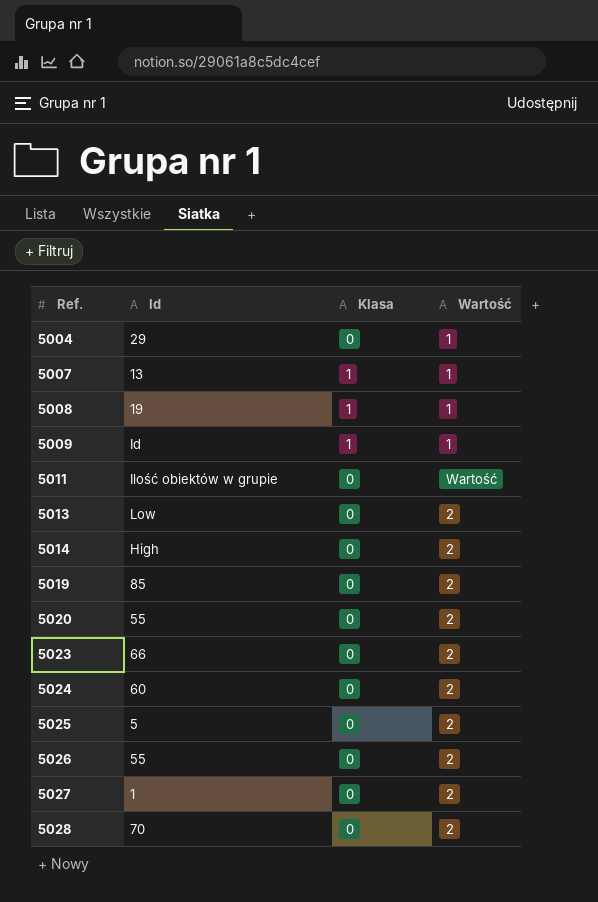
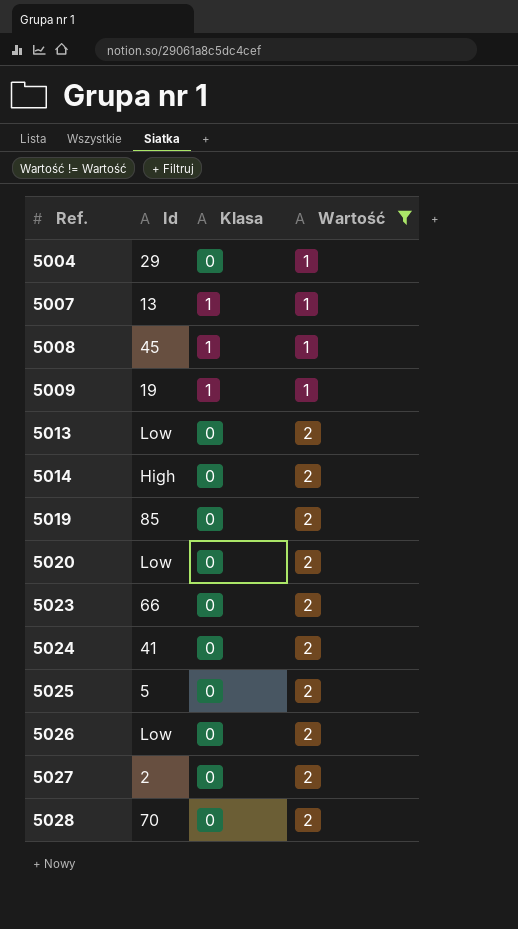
filter: none -> Wartość != Wartość
5008 | Id: 19 -> 45
5009 | Id: Id -> 19
5020 | Id: 55 -> Low
5024 | Id: 60 -> 41
5026 | Id: 55 -> Low
5027 | Id: 1 -> 2

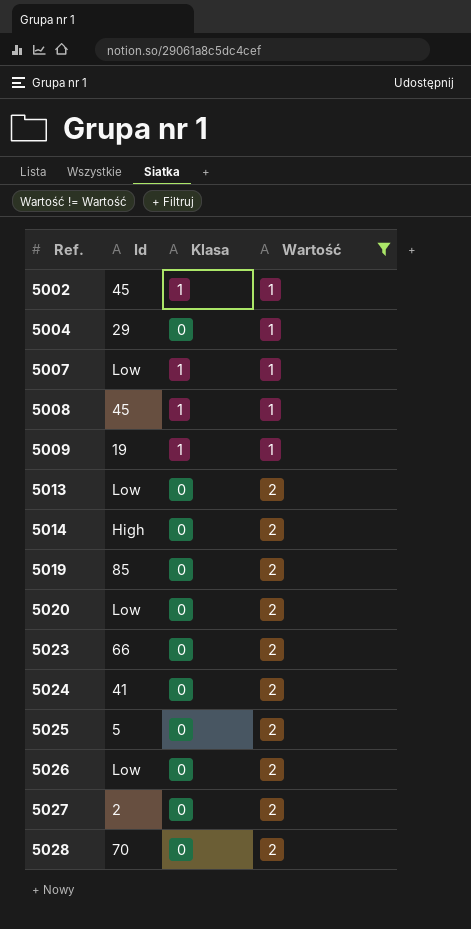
row 5002: none -> 45 | 1 | 1
5007 | Id: 13 -> Low

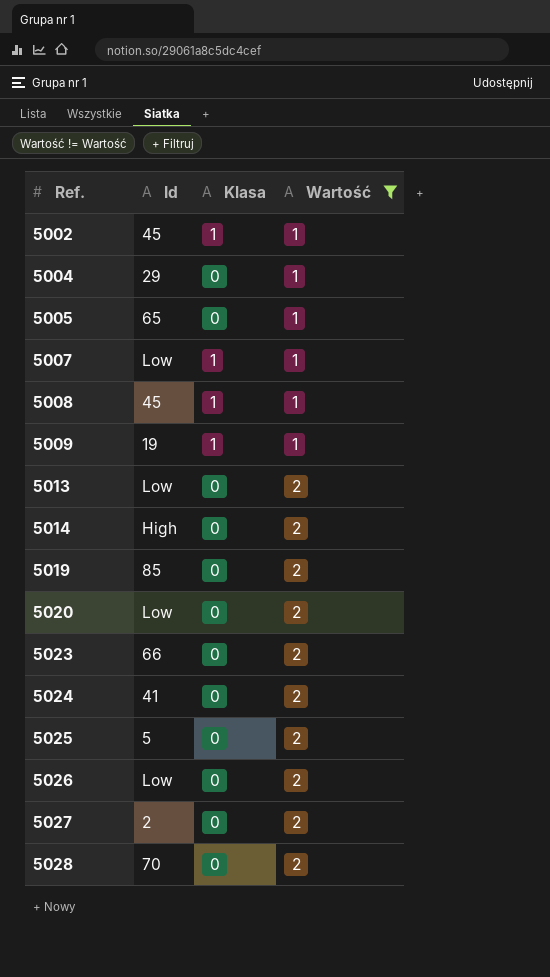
row 5005: none -> 65 | 0 | 1

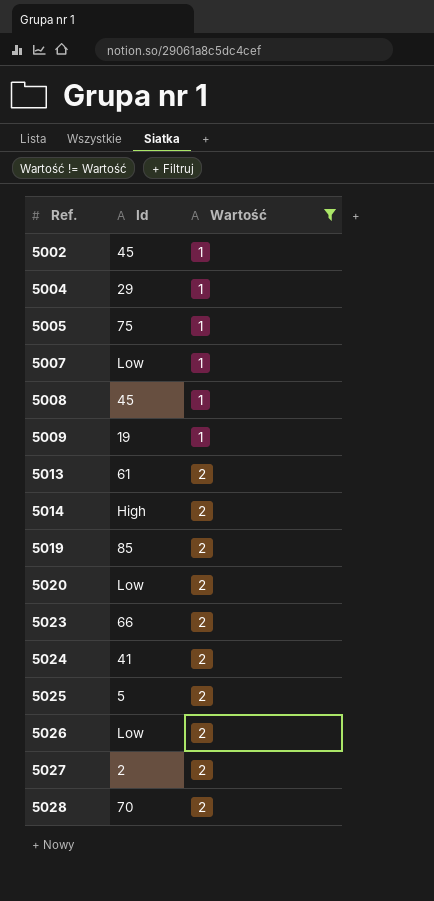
column Klasa | position: 3 -> none
5005 | Id: 65 -> 75
5013 | Id: Low -> 61

